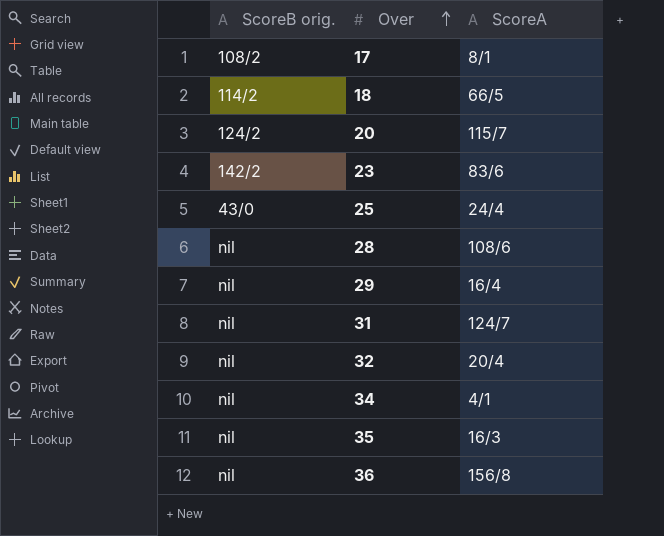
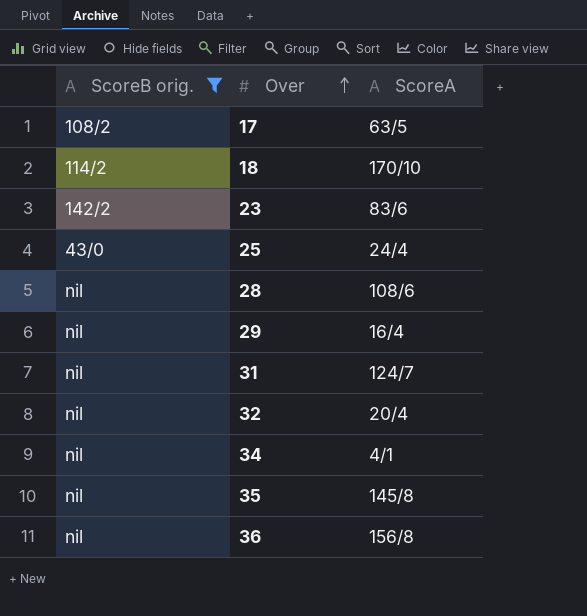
filter: none -> ScoreB orig. != 124/2
17 | ScoreA: 8/1 -> 63/5
18 | ScoreA: 66/5 -> 170/10
35 | ScoreA: 16/3 -> 145/8

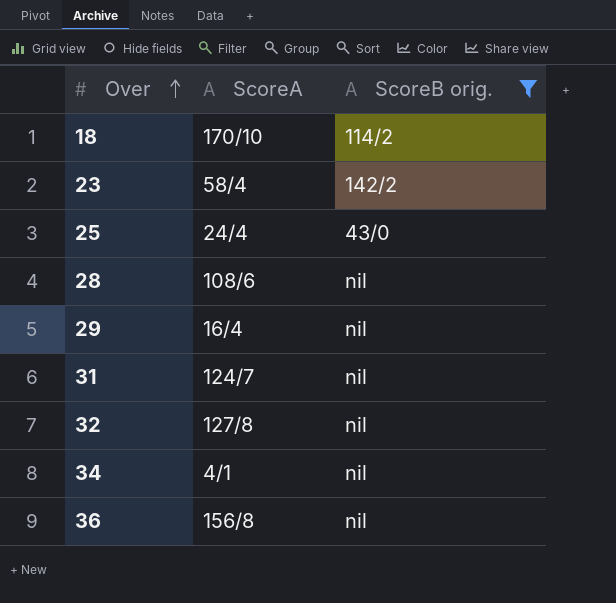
column ScoreB orig. | position: 1 -> 3
row 17: 108/2 | 63/5 -> none
row 35: nil | 145/8 -> none
23 | ScoreA: 83/6 -> 58/4
32 | ScoreA: 20/4 -> 127/8

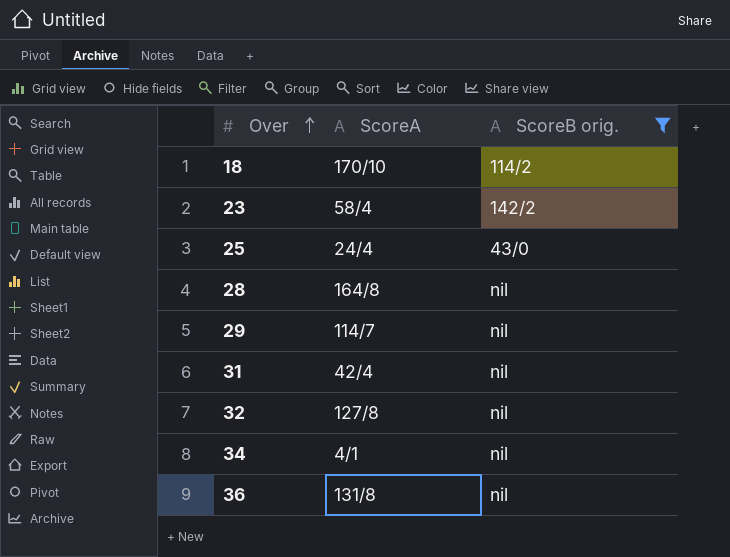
28 | ScoreA: 108/6 -> 164/8
29 | ScoreA: 16/4 -> 114/7
31 | ScoreA: 124/7 -> 42/4
36 | ScoreA: 156/8 -> 131/8

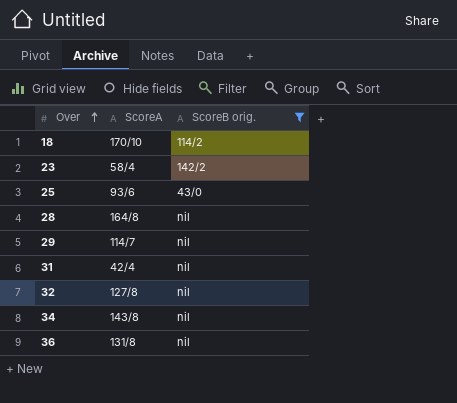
25 | ScoreA: 24/4 -> 93/6
34 | ScoreA: 4/1 -> 143/8

